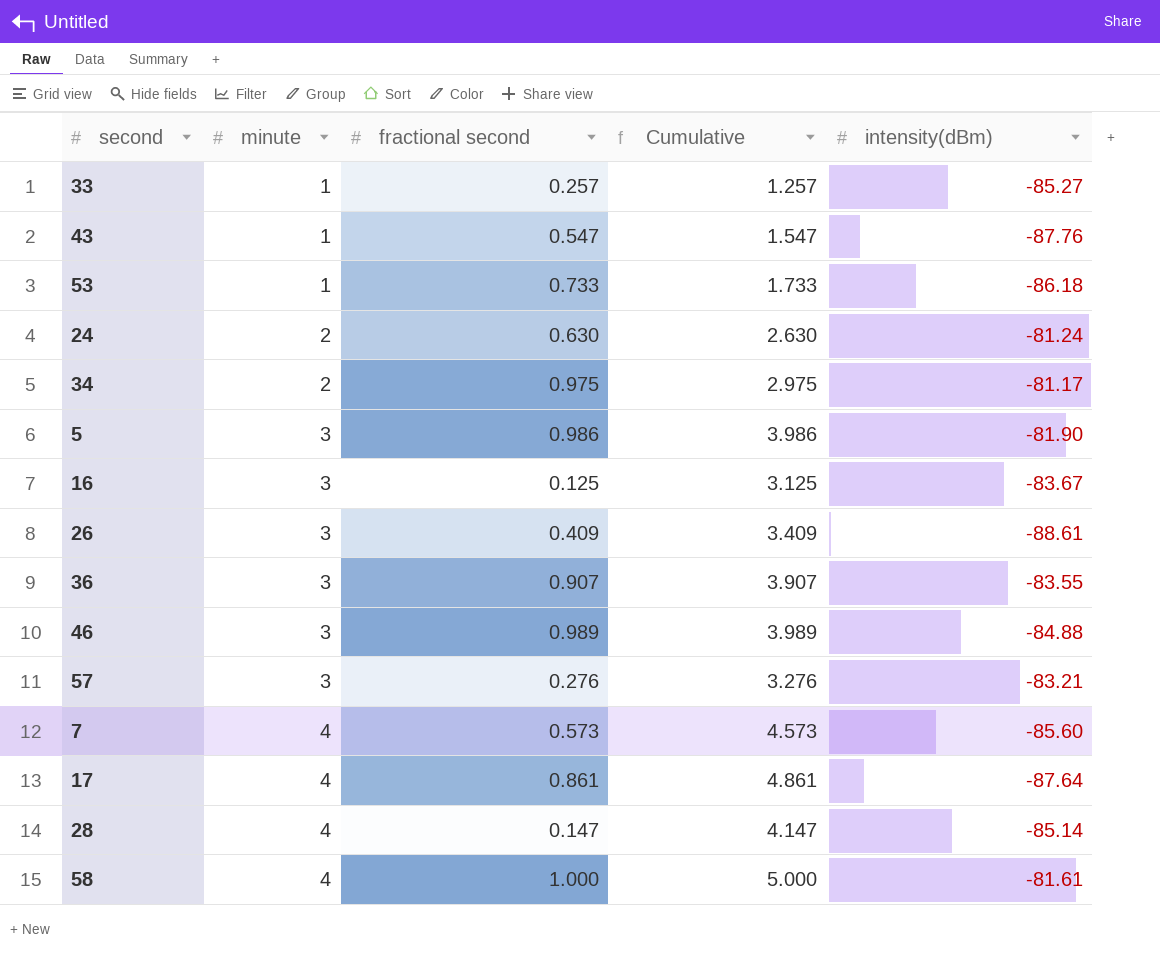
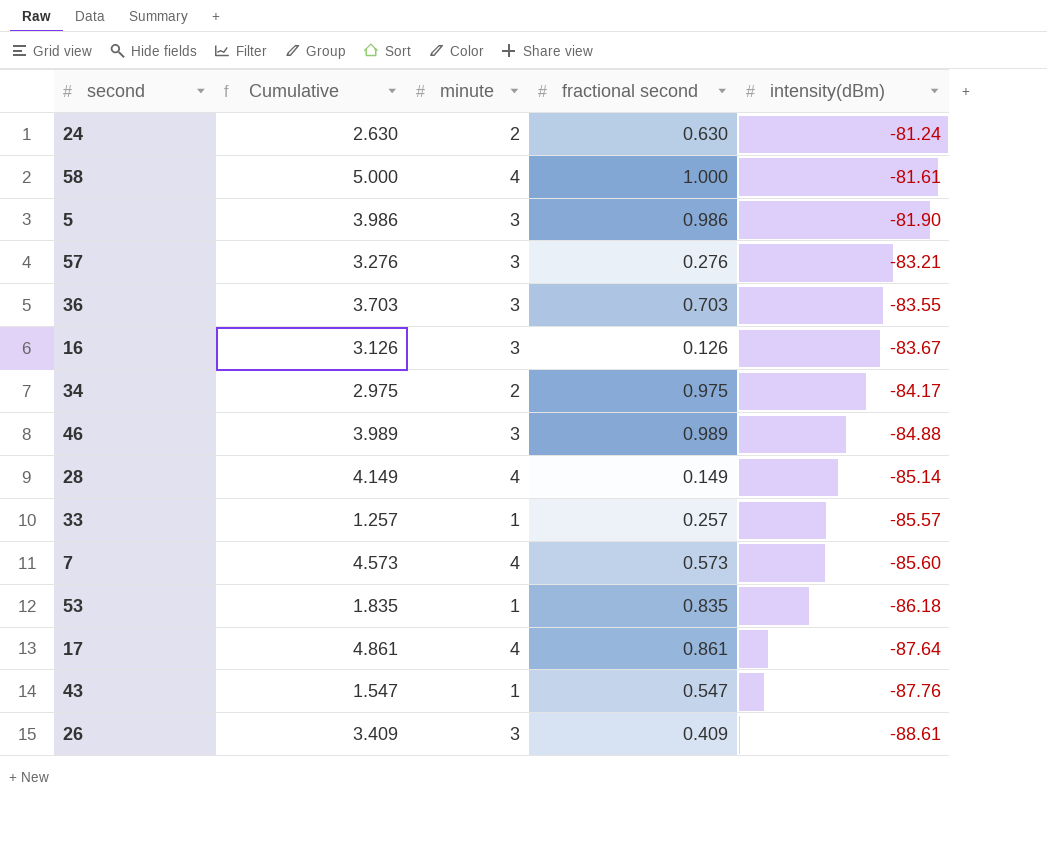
row order: minute ascending -> intensity(dBm) descending
column Cumulative | position: 4 -> 2
36 | Cumulative: 3.907 -> 3.703
36 | fractional second: 0.907 -> 0.703
16 | Cumulative: 3.125 -> 3.126
16 | fractional second: 0.125 -> 0.126
34 | intensity(dBm): -81.17 -> -84.17
28 | Cumulative: 4.147 -> 4.149
28 | fractional second: 0.147 -> 0.149
33 | intensity(dBm): -85.27 -> -85.57
53 | Cumulative: 1.733 -> 1.835
53 | fractional second: 0.733 -> 0.835

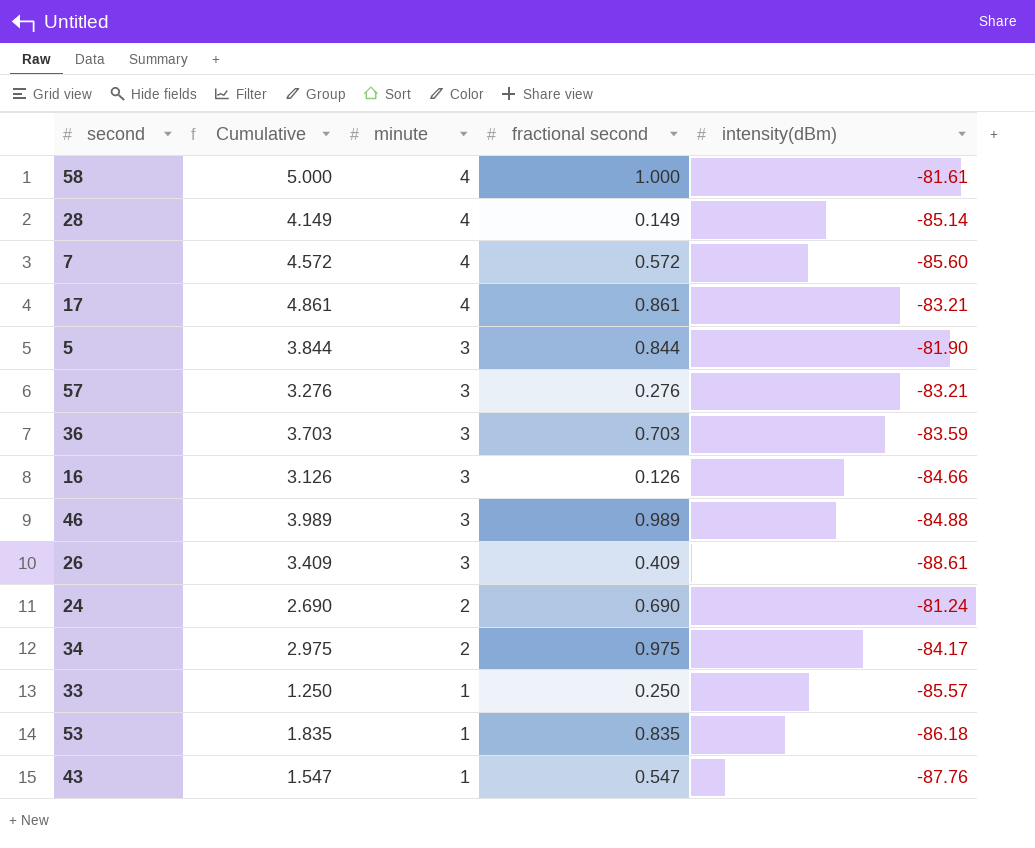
row order: intensity(dBm) descending -> minute descending
7 | Cumulative: 4.573 -> 4.572
7 | fractional second: 0.573 -> 0.572
17 | intensity(dBm): -87.64 -> -83.21
5 | Cumulative: 3.986 -> 3.844
5 | fractional second: 0.986 -> 0.844
36 | intensity(dBm): -83.55 -> -83.59
16 | intensity(dBm): -83.67 -> -84.66
24 | Cumulative: 2.630 -> 2.690
24 | fractional second: 0.630 -> 0.690
33 | Cumulative: 1.257 -> 1.250
33 | fractional second: 0.257 -> 0.250

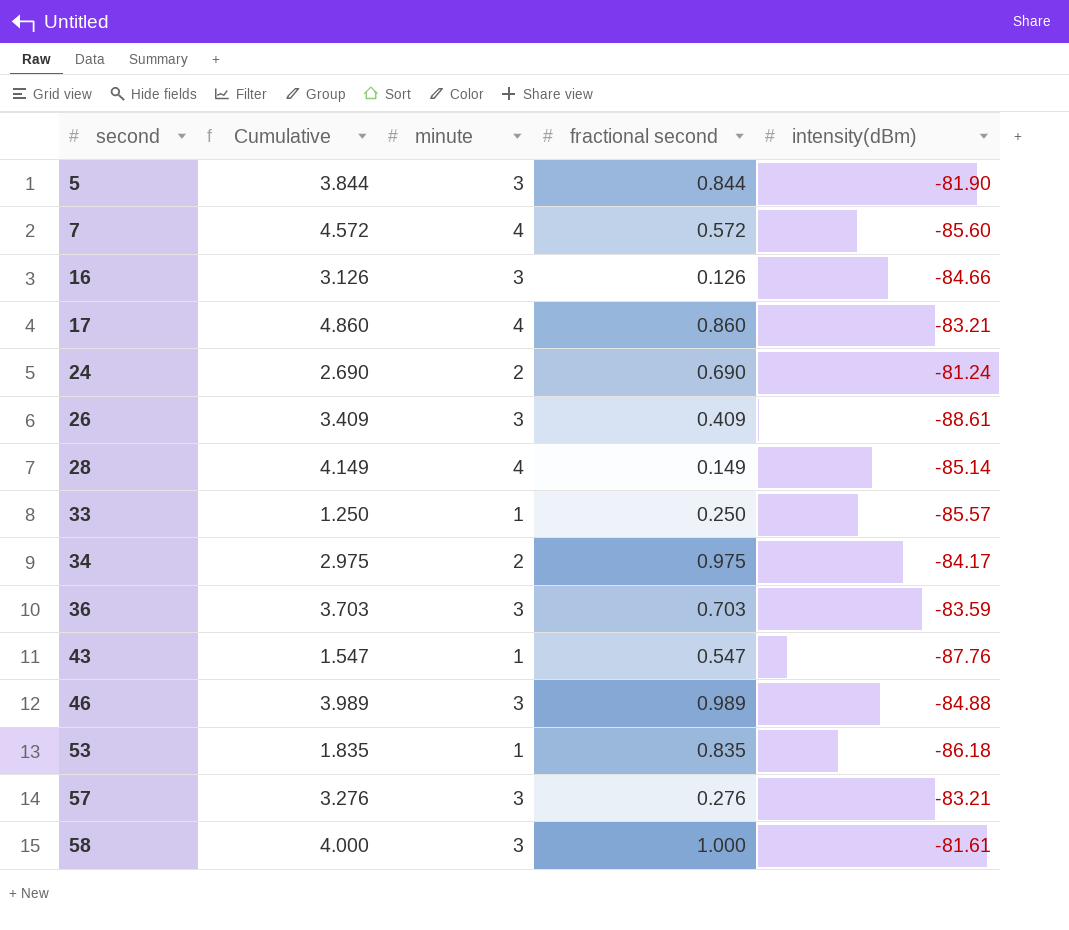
row order: minute descending -> second ascending
17 | Cumulative: 4.861 -> 4.860
17 | fractional second: 0.861 -> 0.860
58 | Cumulative: 5.000 -> 4.000
58 | minute: 4 -> 3

